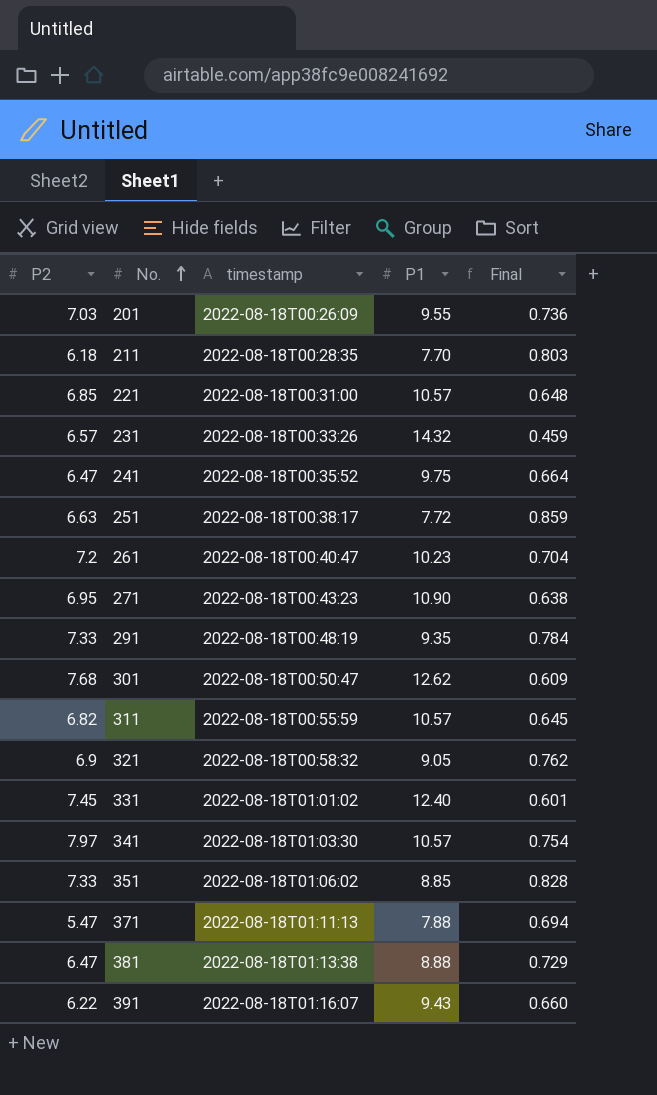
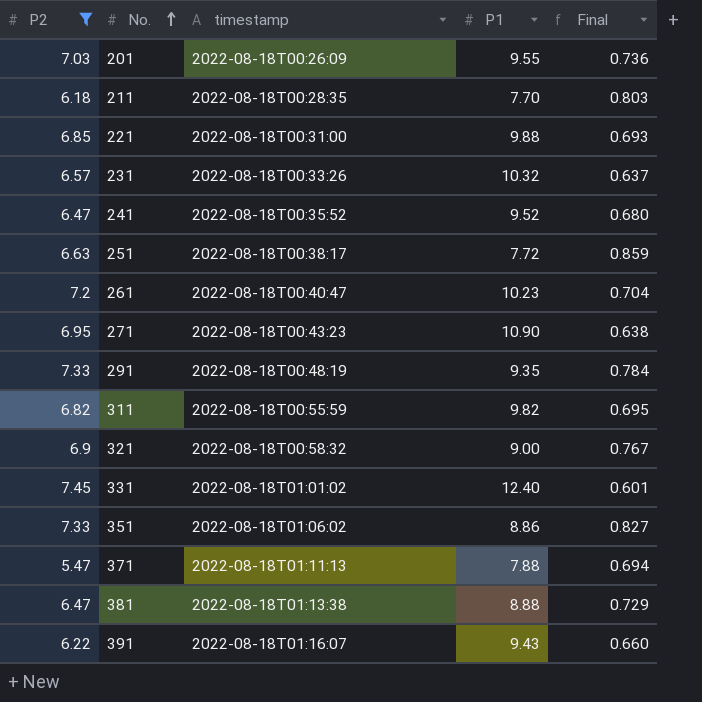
filter: none -> P2 <= 7.45
221 | P1: 10.57 -> 9.88
221 | Final: 0.648 -> 0.693
231 | P1: 14.32 -> 10.32
231 | Final: 0.459 -> 0.637
241 | P1: 9.75 -> 9.52
241 | Final: 0.664 -> 0.680
311 | P1: 10.57 -> 9.82
311 | Final: 0.645 -> 0.695
321 | P1: 9.05 -> 9.00
321 | Final: 0.762 -> 0.767
351 | P1: 8.85 -> 8.86
351 | Final: 0.828 -> 0.827

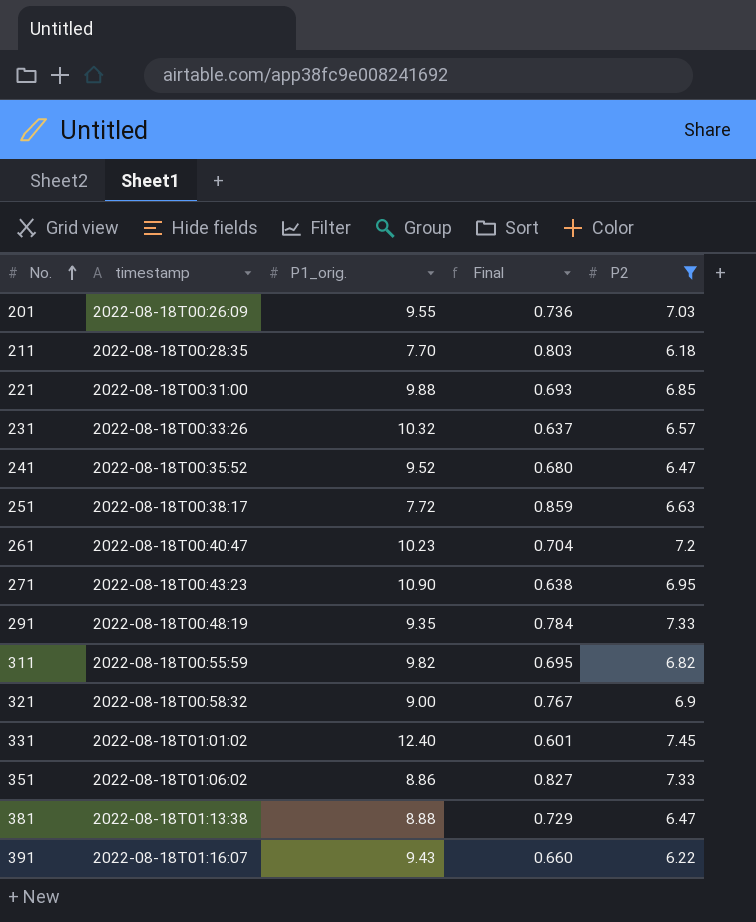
column name: P1 -> P1_orig.
column P2 | position: 1 -> 5
row 371: 5.47 | 2022-08-18T01:11:13 | 7.88 | 0.694 -> none

